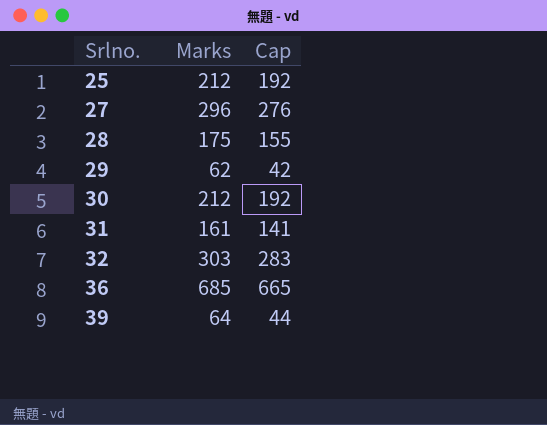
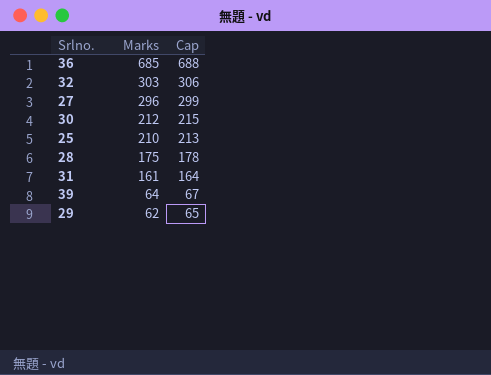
row order: Srlno. ascending -> Marks descending
column Cap | formula: [Marks] - 20 -> [Marks] + 3
25 | Marks: 212 -> 210

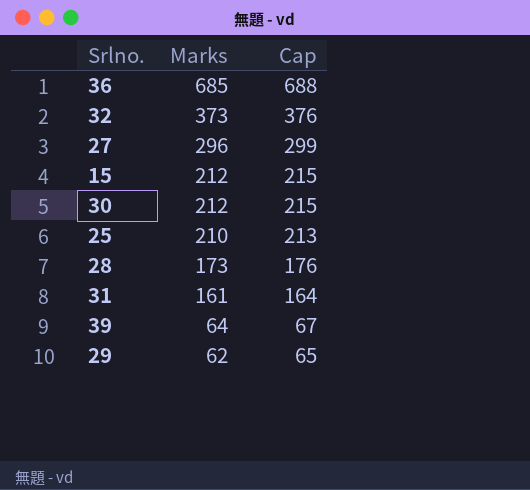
32 | Marks: 303 -> 373
32 | Cap: 306 -> 376
row 15: none -> 212 | 215
28 | Marks: 175 -> 173
28 | Cap: 178 -> 176

